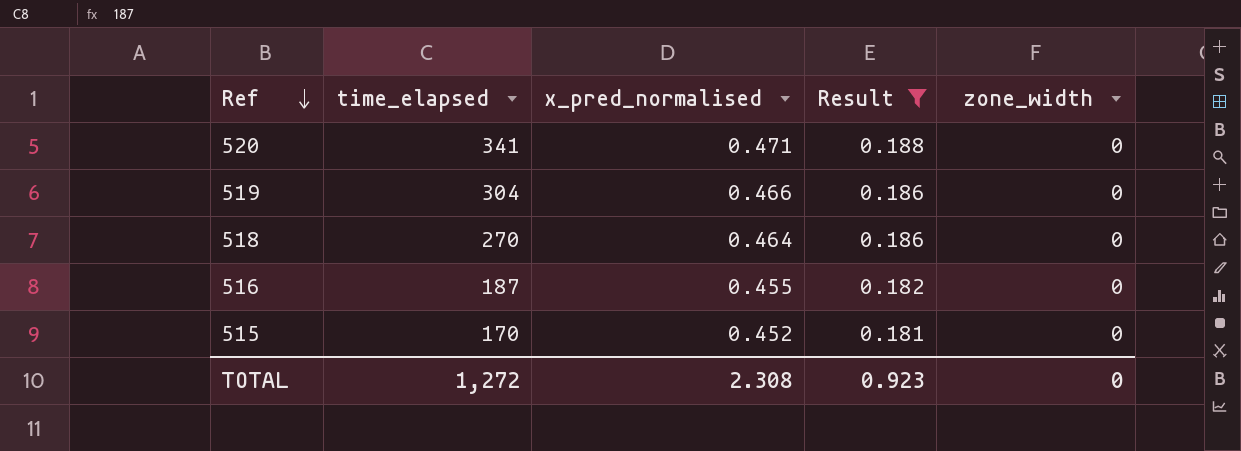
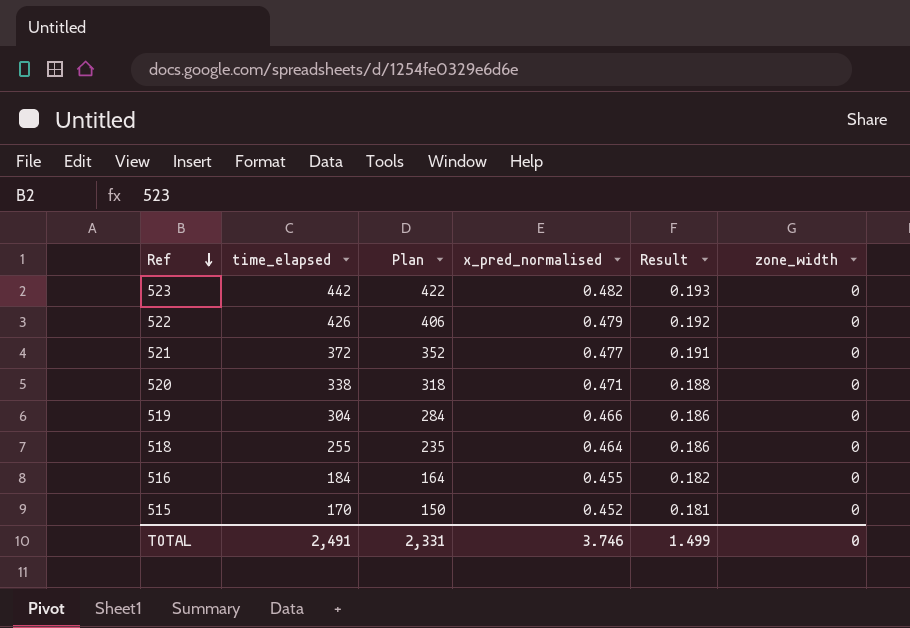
filter: Result <= 0.188 -> none
column Plan | formula: none -> [time_elapsed] - 20
520 | time_elapsed: 341 -> 338
518 | time_elapsed: 270 -> 255
516 | time_elapsed: 187 -> 184
TOTAL | time_elapsed: 1,272 -> 2,491
TOTAL | x_pred_normalised: 2.308 -> 3.746
TOTAL | Result: 0.923 -> 1.499

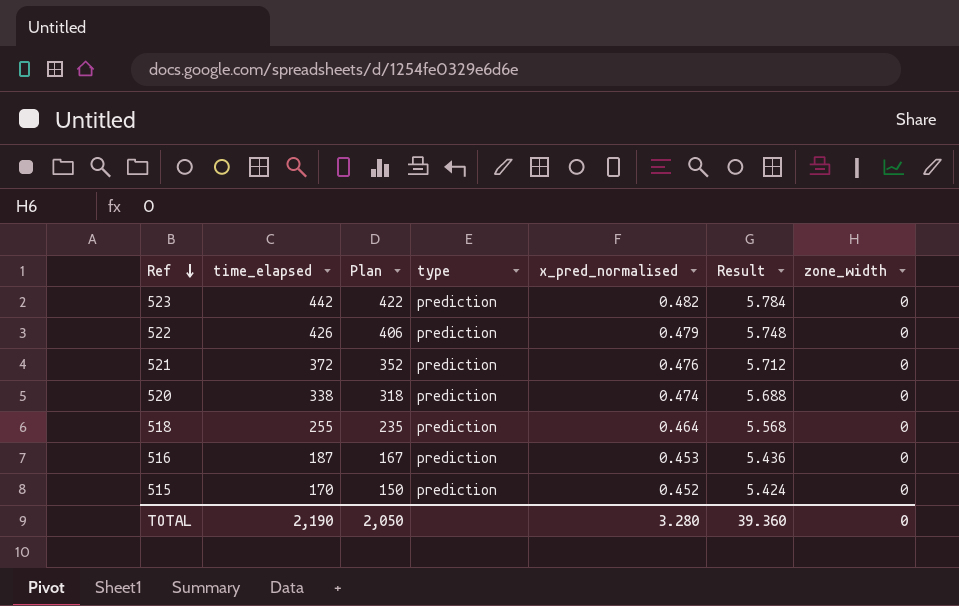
column type | position: none -> 4
column Result | formula: [x_pred_normalised] * 0.4 -> [x_pred_normalised] * 12
row 519: 304 | 284 | 0.466 | 0.186 | 0 -> none
521 | x_pred_normalised: 0.477 -> 0.476
520 | x_pred_normalised: 0.471 -> 0.474
516 | time_elapsed: 184 -> 187
516 | Plan: 164 -> 167
516 | x_pred_normalised: 0.455 -> 0.453
TOTAL | time_elapsed: 2,491 -> 2,190
TOTAL | Plan: 2,331 -> 2,050
TOTAL | x_pred_normalised: 3.746 -> 3.280
TOTAL | Result: 1.499 -> 39.360

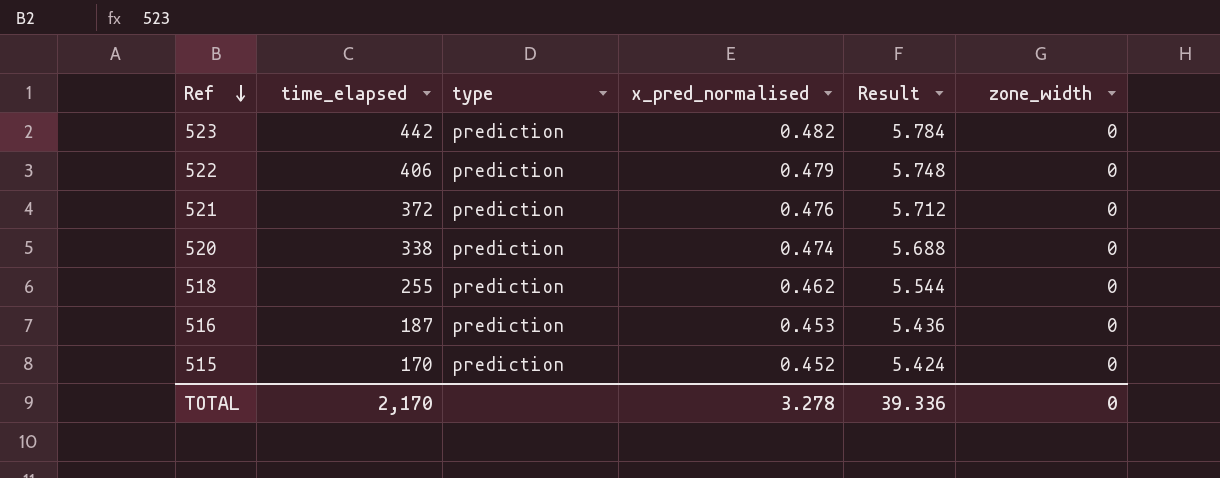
column Plan | formula: [time_elapsed] - 20 -> none
522 | time_elapsed: 426 -> 406
518 | x_pred_normalised: 0.464 -> 0.462
518 | Result: 5.568 -> 5.544
TOTAL | time_elapsed: 2,190 -> 2,170
TOTAL | x_pred_normalised: 3.280 -> 3.278
TOTAL | Result: 39.360 -> 39.336

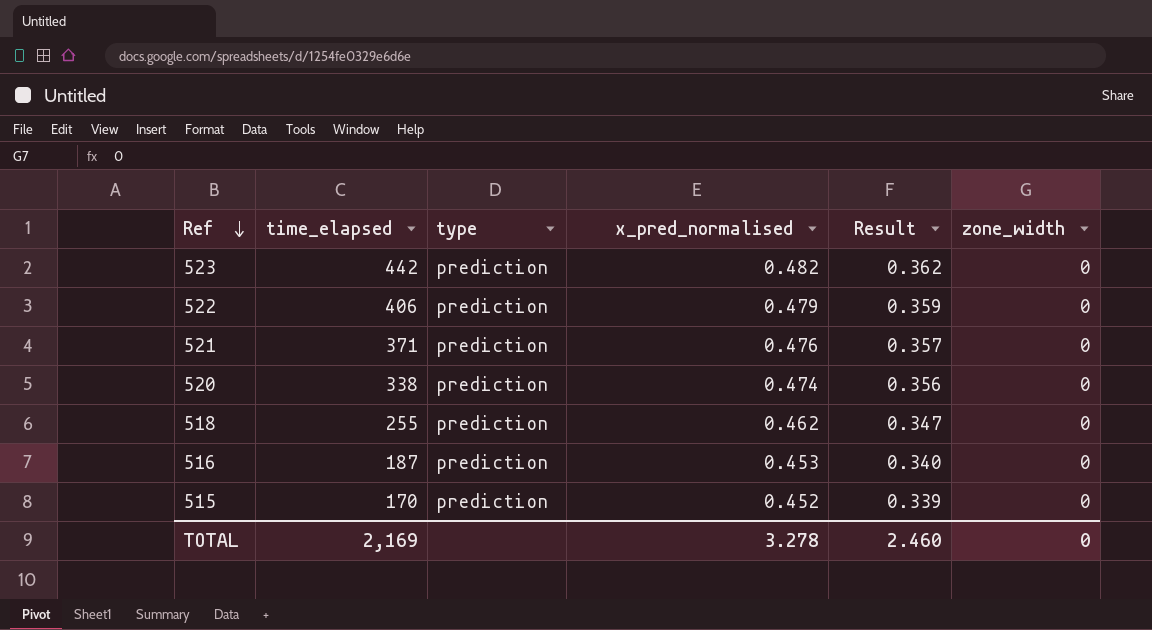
column Result | formula: [x_pred_normalised] * 12 -> [x_pred_normalised] * 0.75
521 | time_elapsed: 372 -> 371
TOTAL | time_elapsed: 2,170 -> 2,169
TOTAL | Result: 39.336 -> 2.460

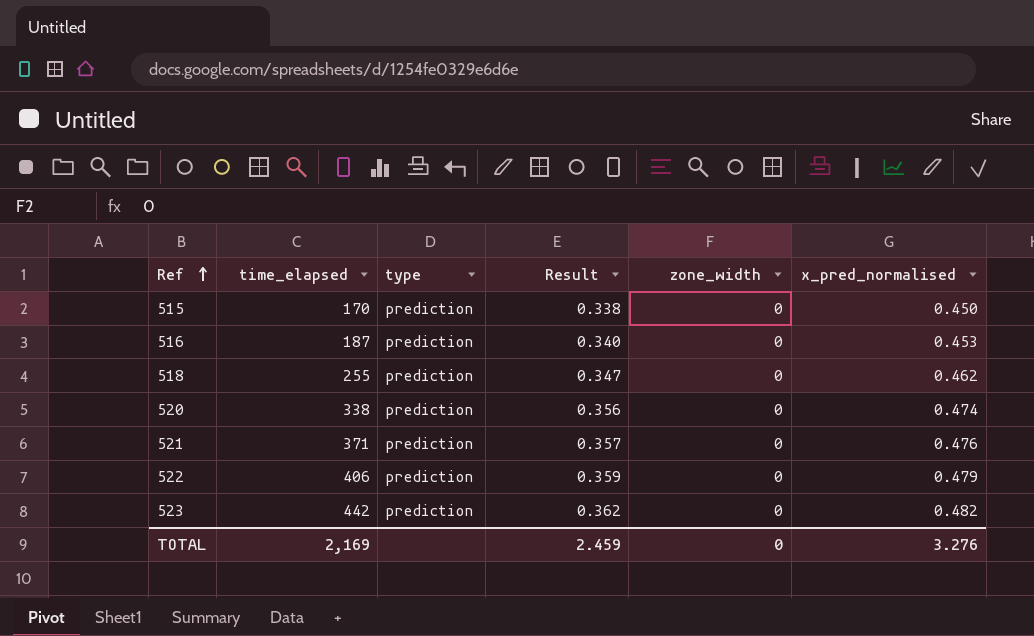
row order: Ref descending -> Ref ascending
column x_pred_normalised | position: 4 -> 6
515 | Result: 0.339 -> 0.338
515 | x_pred_normalised: 0.452 -> 0.450
TOTAL | Result: 2.460 -> 2.459
TOTAL | x_pred_normalised: 3.278 -> 3.276

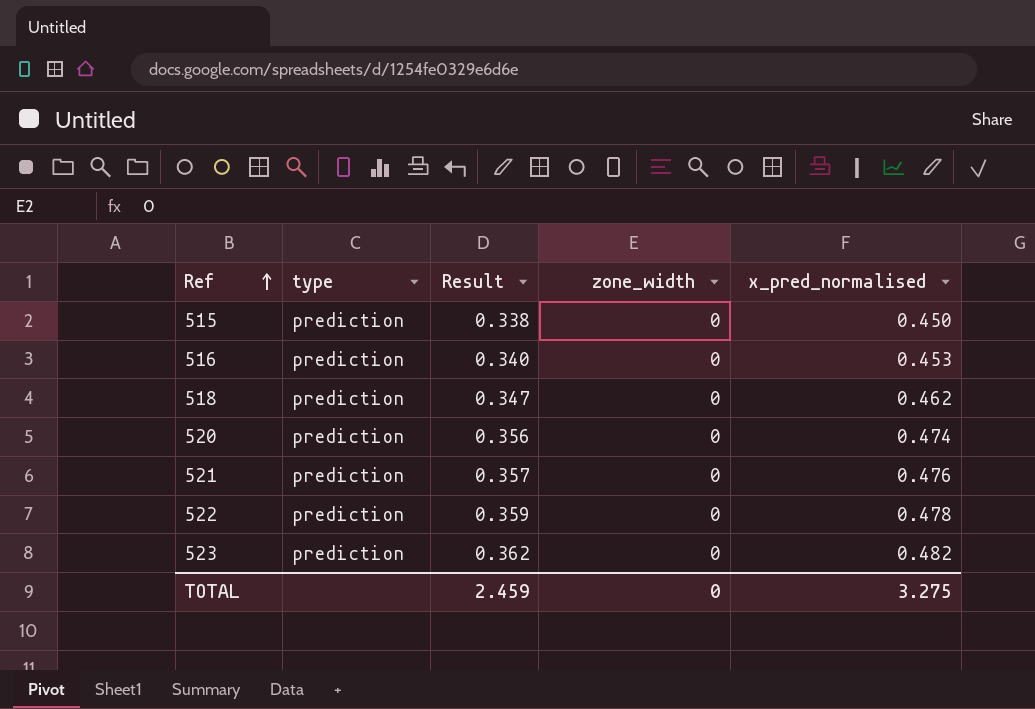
column time_elapsed | position: 2 -> none
522 | x_pred_normalised: 0.479 -> 0.478
TOTAL | x_pred_normalised: 3.276 -> 3.275

